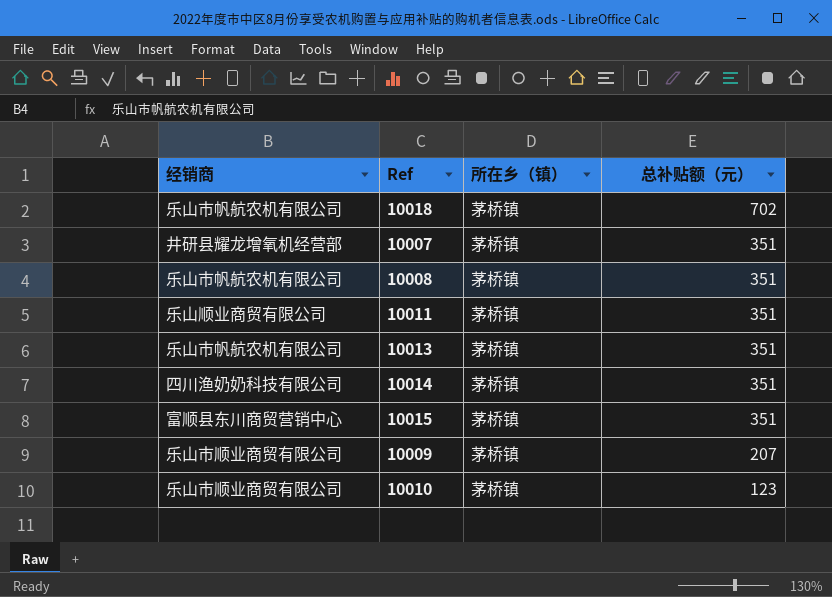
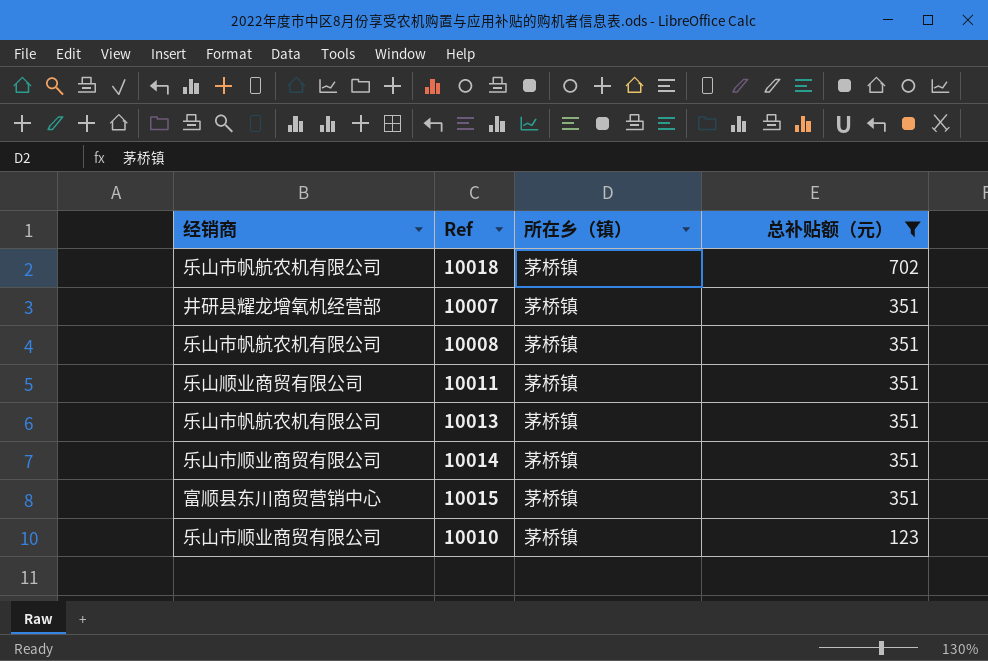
filter: none -> 总补贴额（元） != 207
10014 | 经销商: 四川渔奶奶科技有限公司 -> 乐山市顺业商贸有限公司

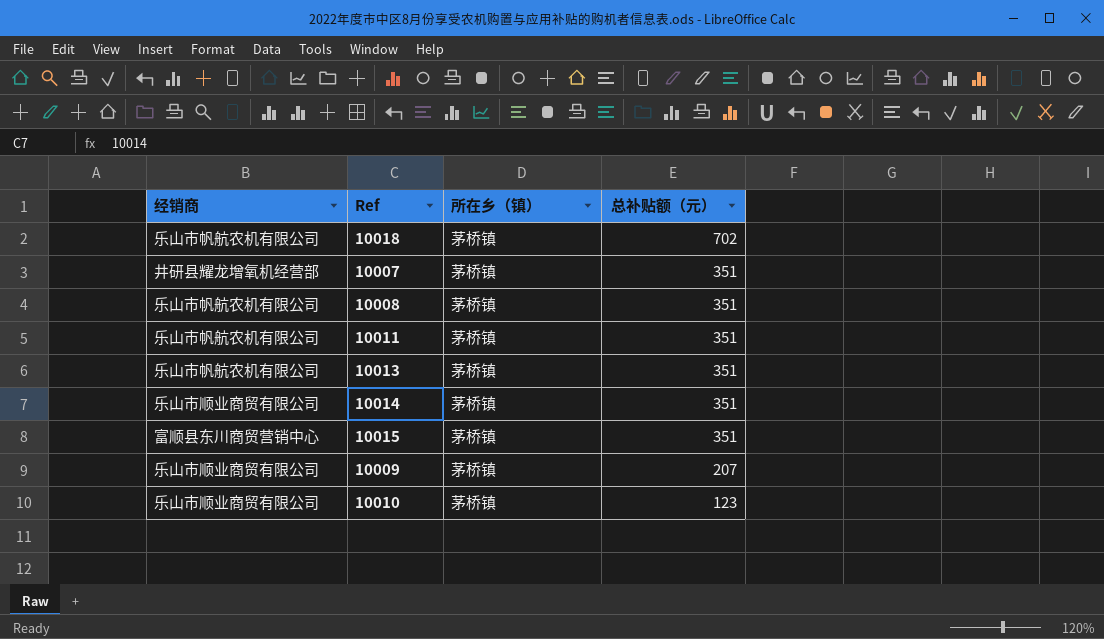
filter: 总补贴额（元） != 207 -> none
10011 | 经销商: 乐山顺业商贸有限公司 -> 乐山市帆航农机有限公司

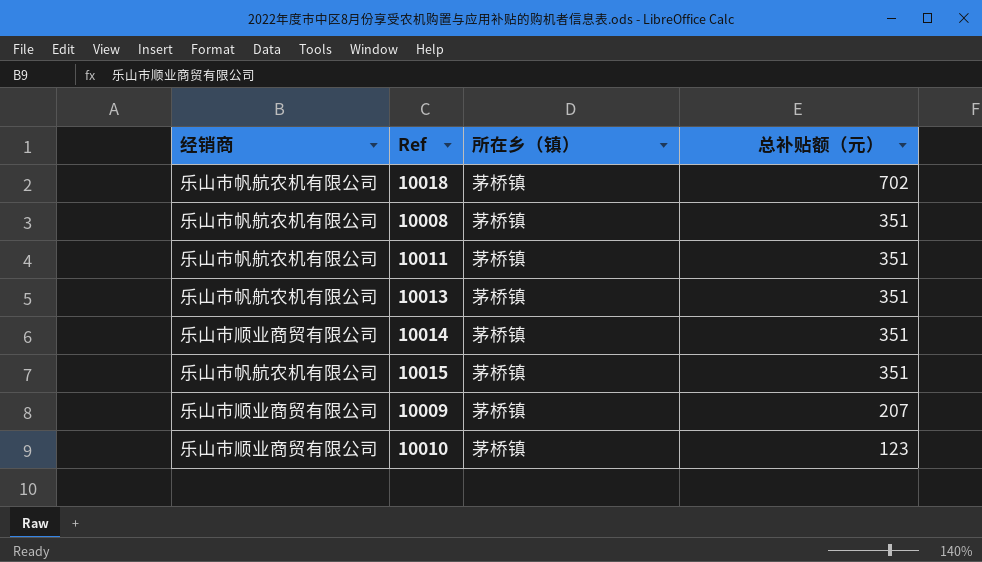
row 10007: 井研县耀龙增氧机经营部 | 茅桥镇 | 351 -> none
10015 | 经销商: 富顺县东川商贸营销中心 -> 乐山市帆航农机有限公司

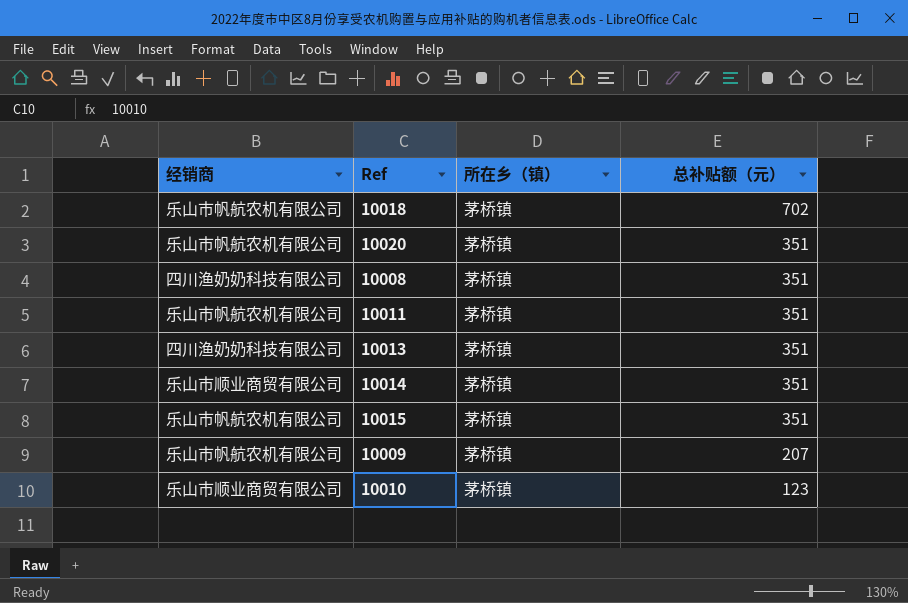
row 10020: none -> 乐山市帆航农机有限公司 | 茅桥镇 | 351
10008 | 经销商: 乐山市帆航农机有限公司 -> 四川渔奶奶科技有限公司
10013 | 经销商: 乐山市帆航农机有限公司 -> 四川渔奶奶科技有限公司
10009 | 经销商: 乐山市顺业商贸有限公司 -> 乐山市帆航农机有限公司

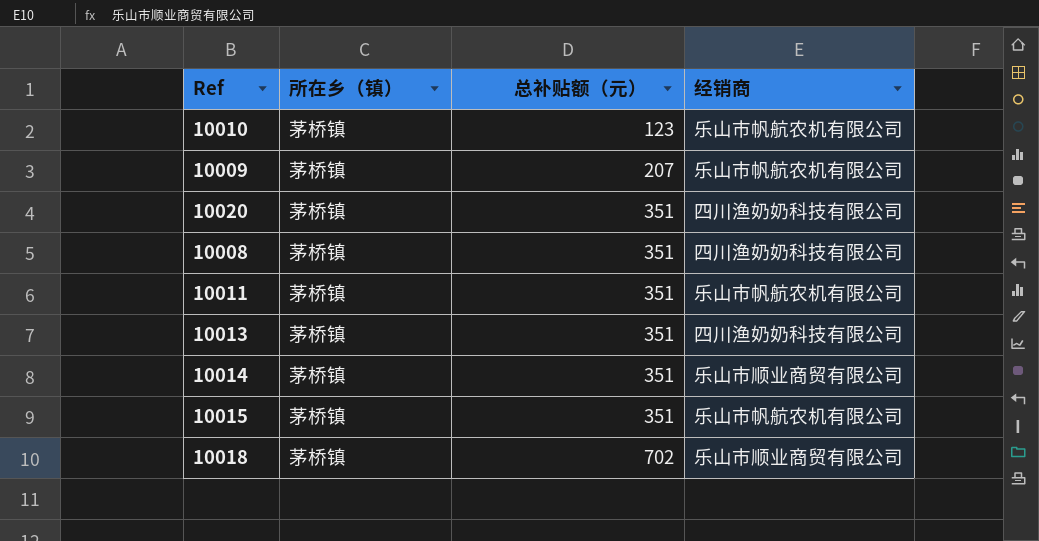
row order: 总补贴额（元） descending -> 总补贴额（元） ascending
column 经销商 | position: 1 -> 4
10010 | 经销商: 乐山市顺业商贸有限公司 -> 乐山市帆航农机有限公司
10020 | 经销商: 乐山市帆航农机有限公司 -> 四川渔奶奶科技有限公司
10018 | 经销商: 乐山市帆航农机有限公司 -> 乐山市顺业商贸有限公司

